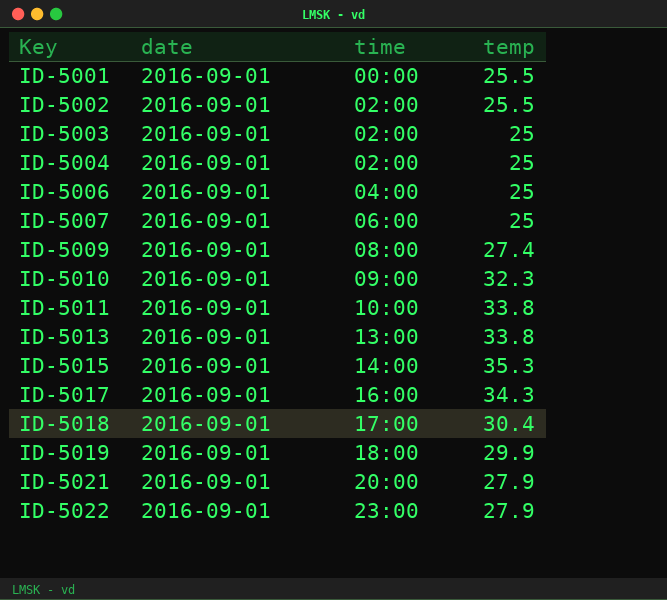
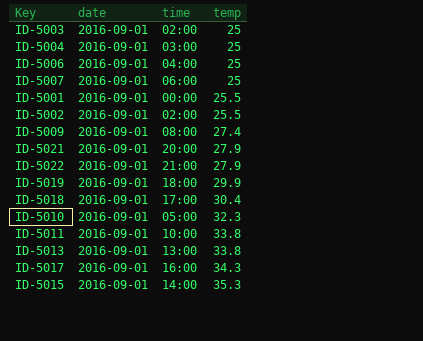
row order: Key ascending -> temp ascending
ID-5004 | time: 02:00 -> 03:00
ID-5022 | time: 23:00 -> 21:00
ID-5010 | time: 09:00 -> 05:00

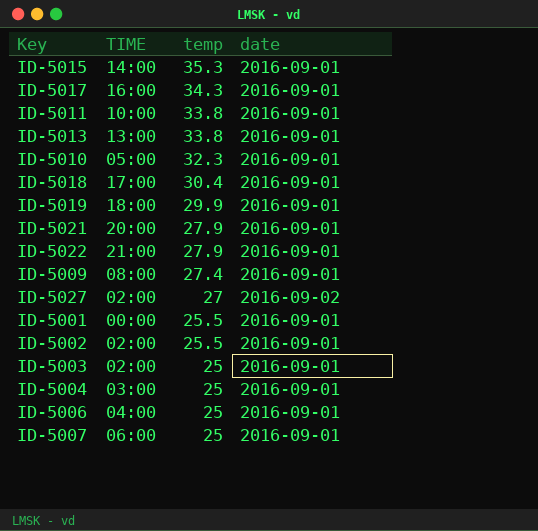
row order: temp ascending -> temp descending
column name: time -> TIME
column date | position: 2 -> 4
row ID-5027: none -> 02:00 | 27 | 2016-09-02

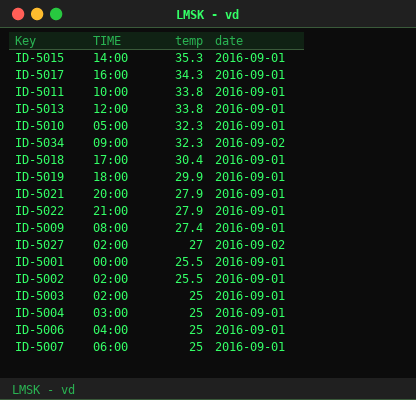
ID-5013 | TIME: 13:00 -> 12:00
row ID-5034: none -> 09:00 | 32.3 | 2016-09-02

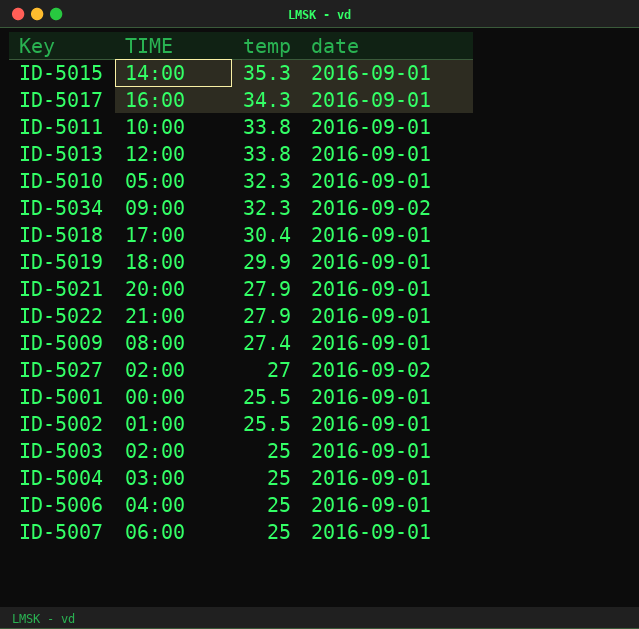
ID-5002 | TIME: 02:00 -> 01:00

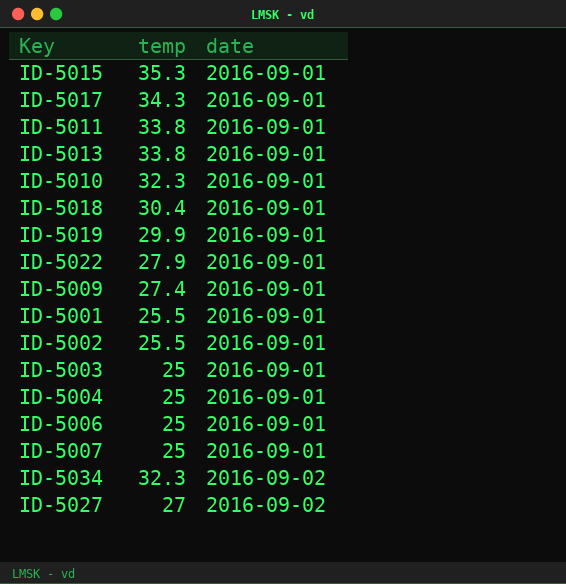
row order: temp descending -> date ascending
column TIME | position: 2 -> none
row ID-5021: 20:00 | 27.9 | 2016-09-01 -> none

